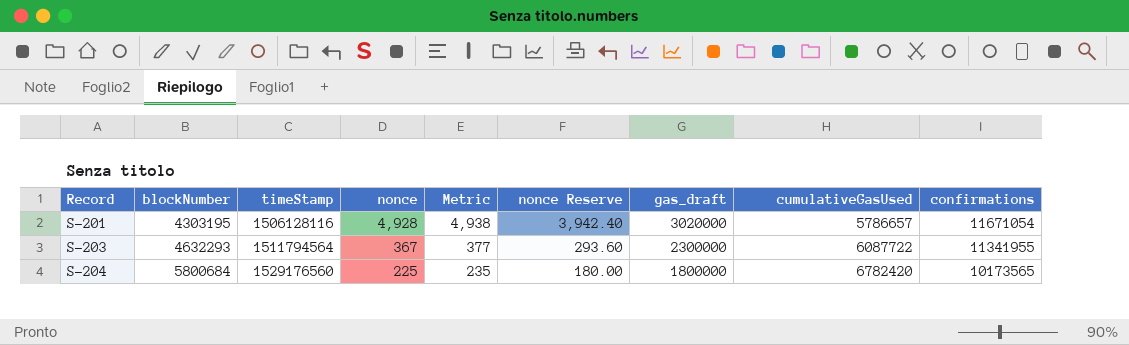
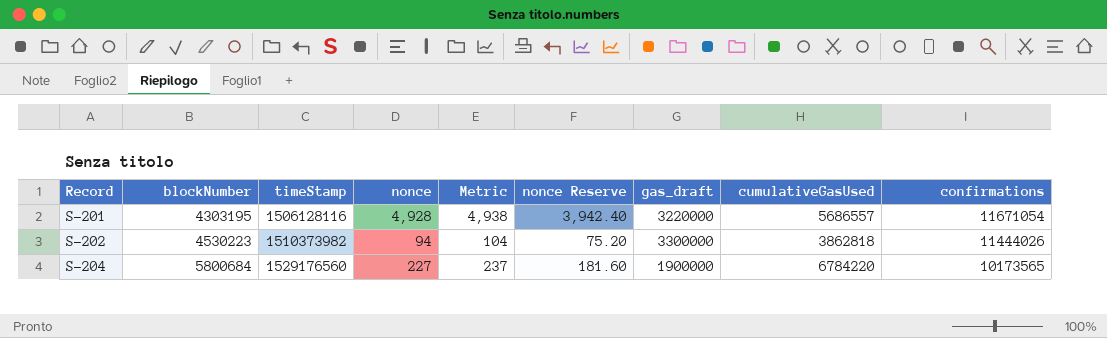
row S-203: 4632293 | 1511794564 | 367 | 377 | 293.60 | 2300000 | 6087722 | 11341955 -> none
S-201 | gas_draft: 3020000 -> 3220000
S-201 | cumulativeGasUsed: 5786657 -> 5686557
row S-202: none -> 4530223 | 1510373982 | 94 | 104 | 75.20 | 3300000 | 3862818 | 11444026
S-204 | nonce: 225 -> 227
S-204 | Metric: 235 -> 237
S-204 | nonce Reserve: 180.00 -> 181.60
S-204 | gas_draft: 1800000 -> 1900000
S-204 | cumulativeGasUsed: 6782420 -> 6784220

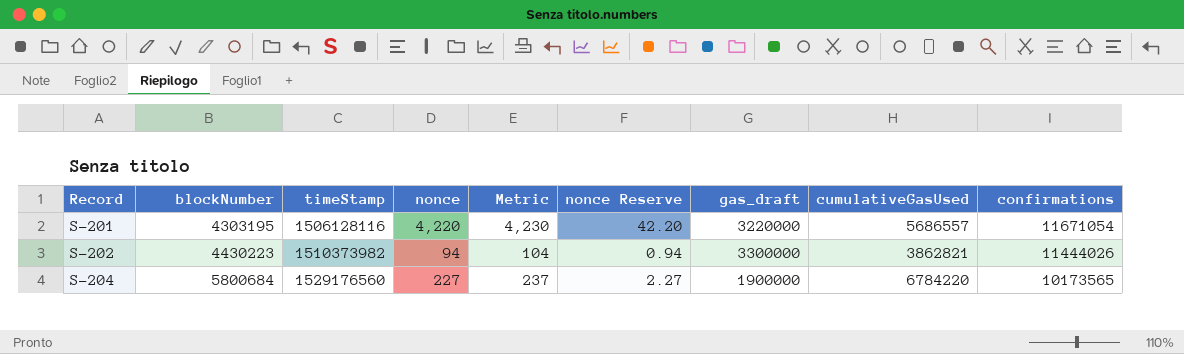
column nonce Reserve | formula: [nonce] * 0.8 -> [nonce] * 0.01
S-201 | nonce: 4,928 -> 4,220
S-201 | Metric: 4,938 -> 4,230
S-202 | blockNumber: 4530223 -> 4430223
S-202 | cumulativeGasUsed: 3862818 -> 3862821

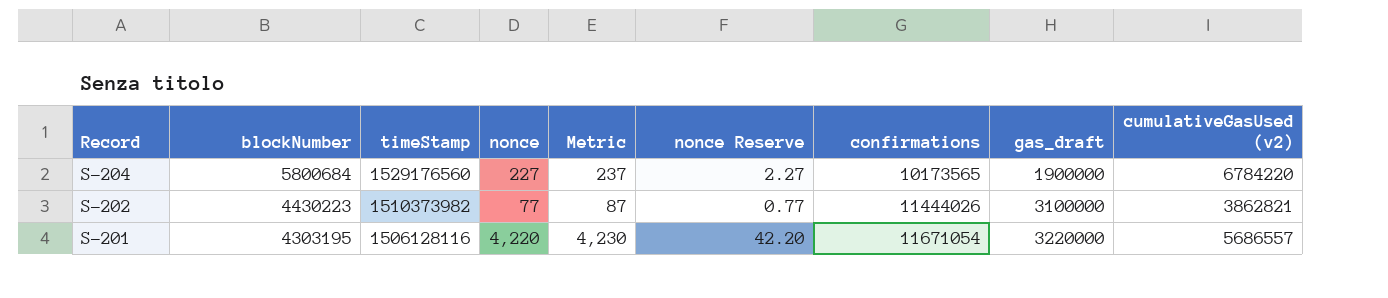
row order: Record ascending -> Record descending
column confirmations | position: 9 -> 7
column name: cumulativeGasUsed -> cumulativeGasUsed (v2)
S-202 | nonce: 94 -> 77
S-202 | Metric: 104 -> 87
S-202 | nonce Reserve: 0.94 -> 0.77
S-202 | gas_draft: 3300000 -> 3100000

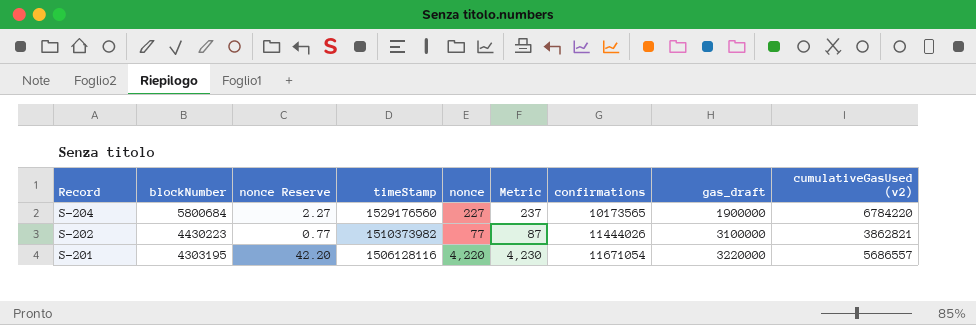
column nonce Reserve | position: 6 -> 3

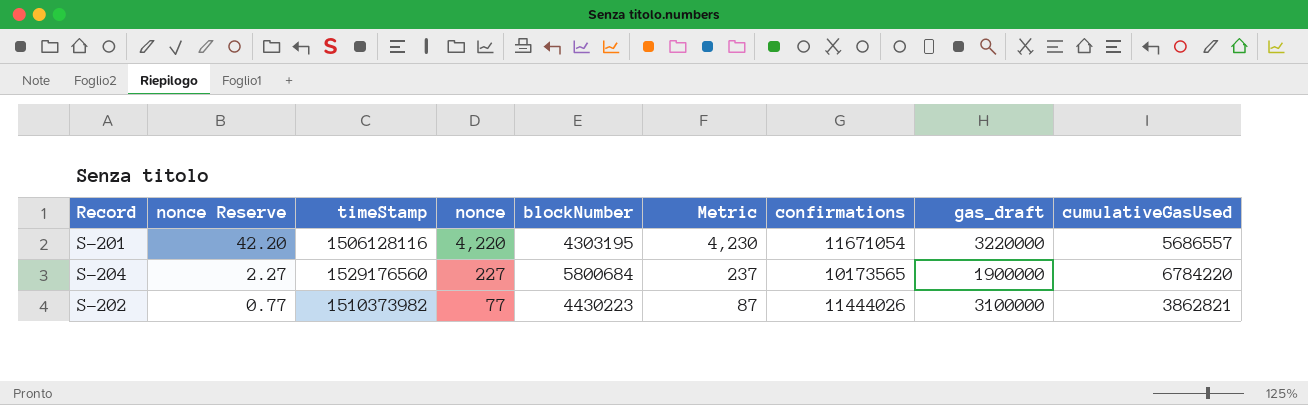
row order: Record descending -> nonce Reserve descending
column blockNumber | position: 2 -> 5
column name: cumulativeGasUsed (v2) -> cumulativeGasUsed

